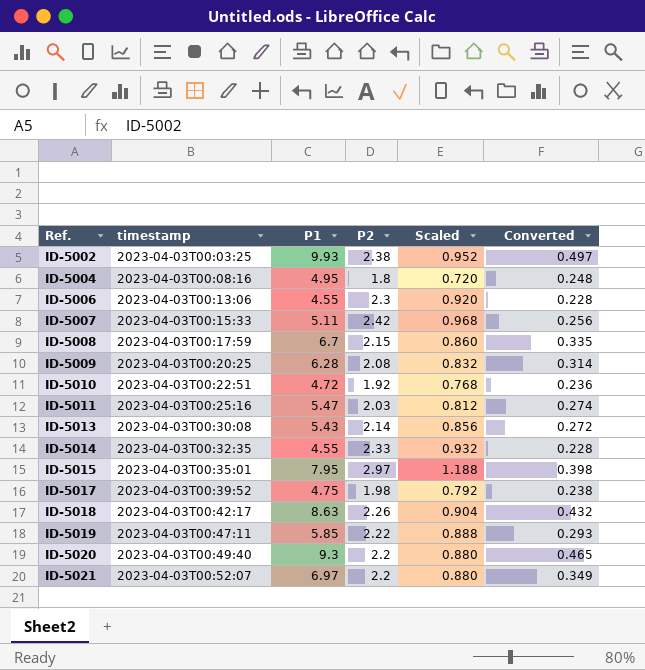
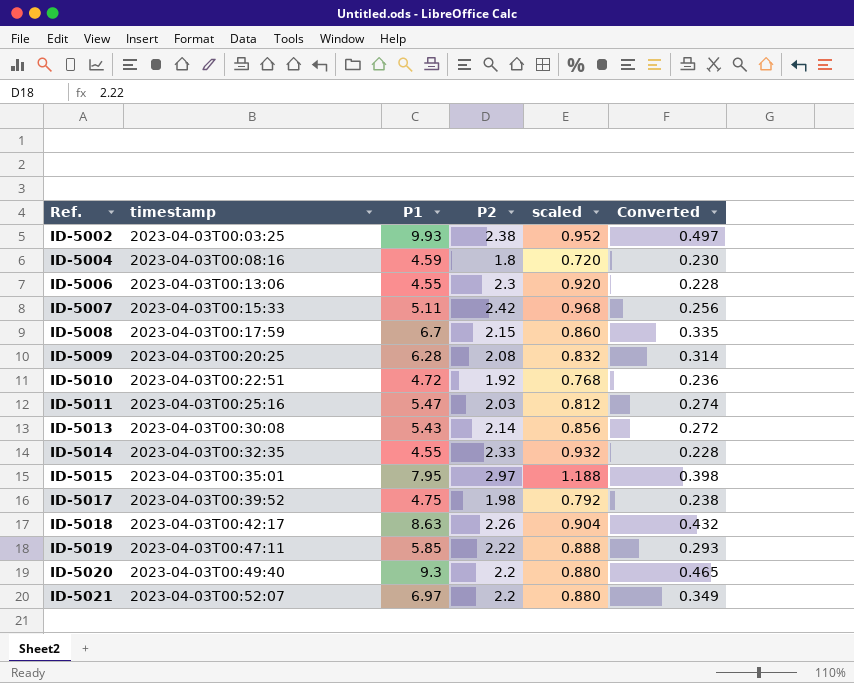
column name: Scaled -> scaled
ID-5004 | P1: 4.95 -> 4.59
ID-5004 | Converted: 0.248 -> 0.230

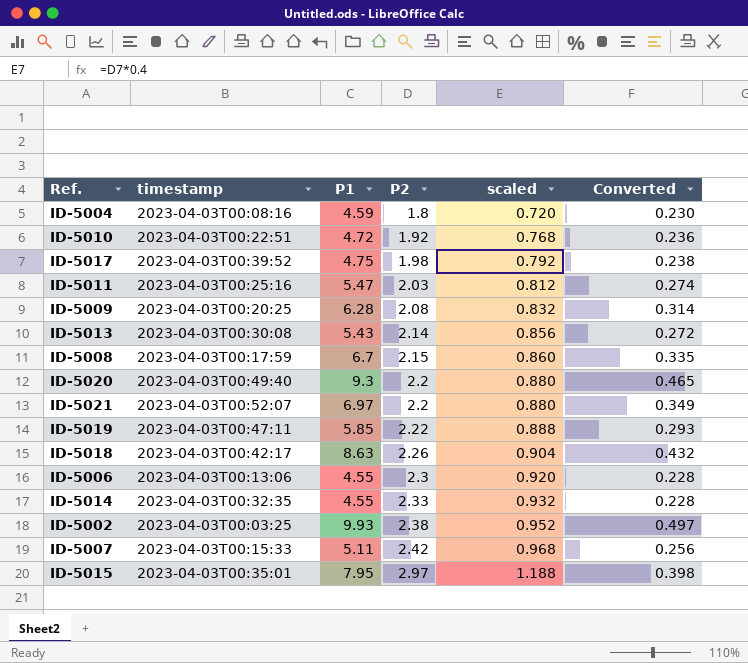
row order: Ref. ascending -> P2 ascending

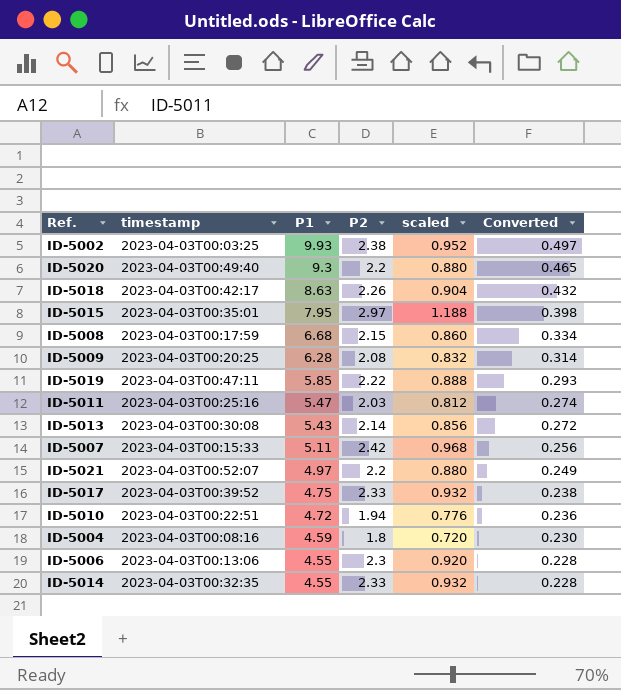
row order: P2 ascending -> P1 descending
ID-5008 | P1: 6.7 -> 6.68
ID-5008 | Converted: 0.335 -> 0.334
ID-5021 | P1: 6.97 -> 4.97
ID-5021 | Converted: 0.349 -> 0.249
ID-5017 | P2: 1.98 -> 2.33
ID-5017 | scaled: 0.792 -> 0.932
ID-5010 | P2: 1.92 -> 1.94
ID-5010 | scaled: 0.768 -> 0.776

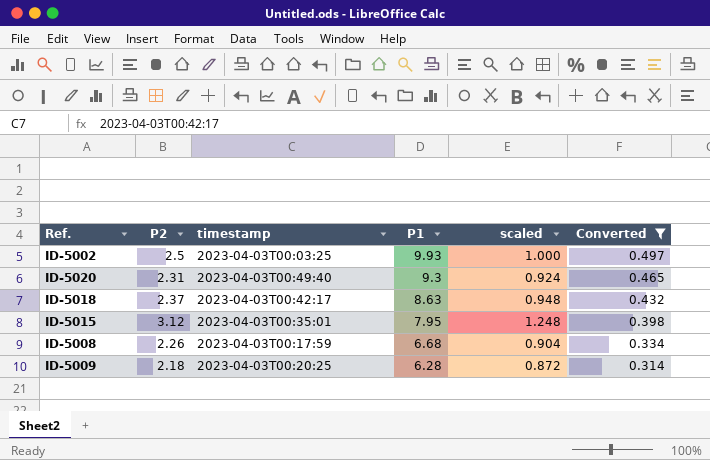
filter: none -> Converted >= 0.314
column P2 | position: 4 -> 2
ID-5002 | P2: 2.38 -> 2.5
ID-5002 | scaled: 0.952 -> 1.000
ID-5020 | P2: 2.2 -> 2.31
ID-5020 | scaled: 0.880 -> 0.924
ID-5018 | P2: 2.26 -> 2.37
ID-5018 | scaled: 0.904 -> 0.948
ID-5015 | P2: 2.97 -> 3.12
ID-5015 | scaled: 1.188 -> 1.248
ID-5008 | P2: 2.15 -> 2.26
ID-5008 | scaled: 0.860 -> 0.904
ID-5009 | P2: 2.08 -> 2.18
ID-5009 | scaled: 0.832 -> 0.872

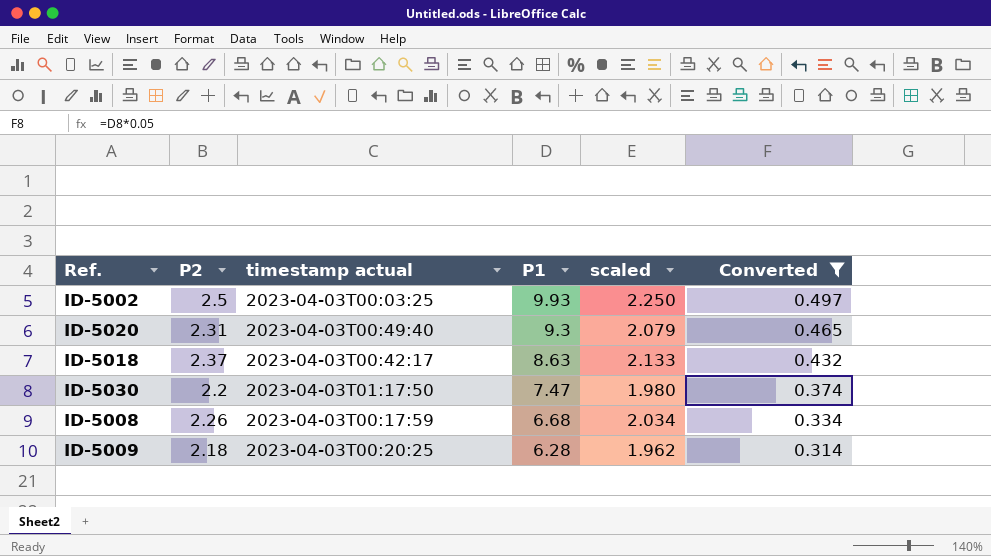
column name: timestamp -> timestamp actual
column scaled | formula: [P2] * 0.4 -> [P2] * 0.9
row ID-5015: 3.12 | 2023-04-03T00:35:01 | 7.95 | 1.248 | 0.398 -> none
row ID-5030: none -> 2.2 | 2023-04-03T01:17:50 | 7.47 | 1.980 | 0.374

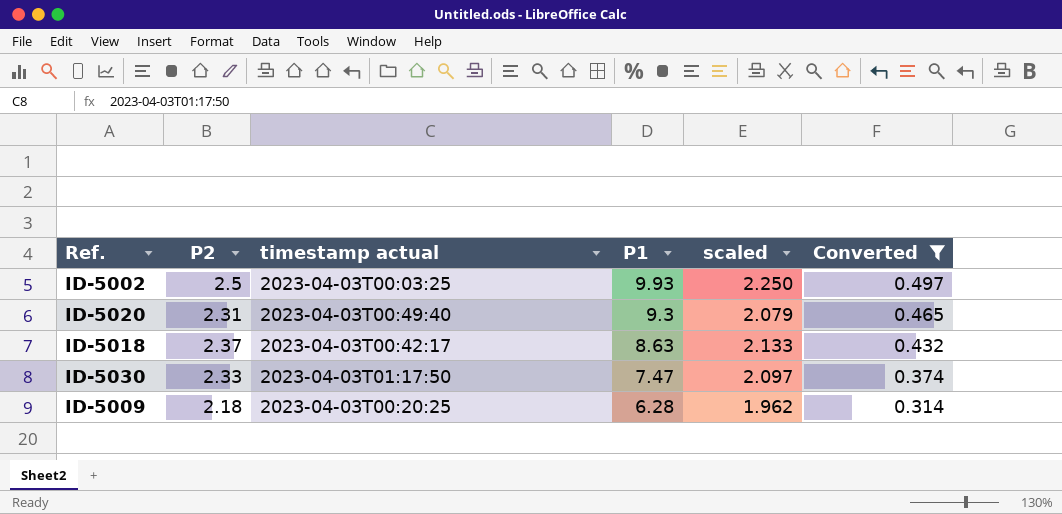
row ID-5008: 2.26 | 2023-04-03T00:17:59 | 6.68 | 2.034 | 0.334 -> none
ID-5030 | P2: 2.2 -> 2.33
ID-5030 | scaled: 1.980 -> 2.097

